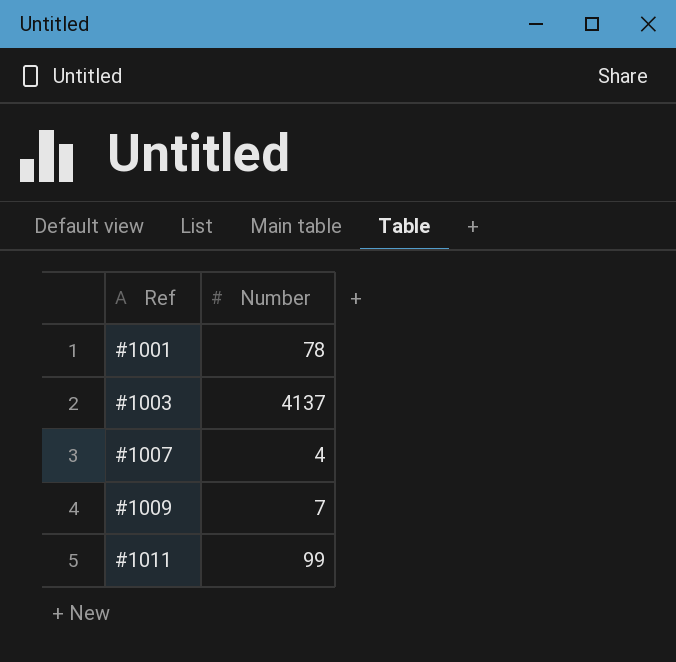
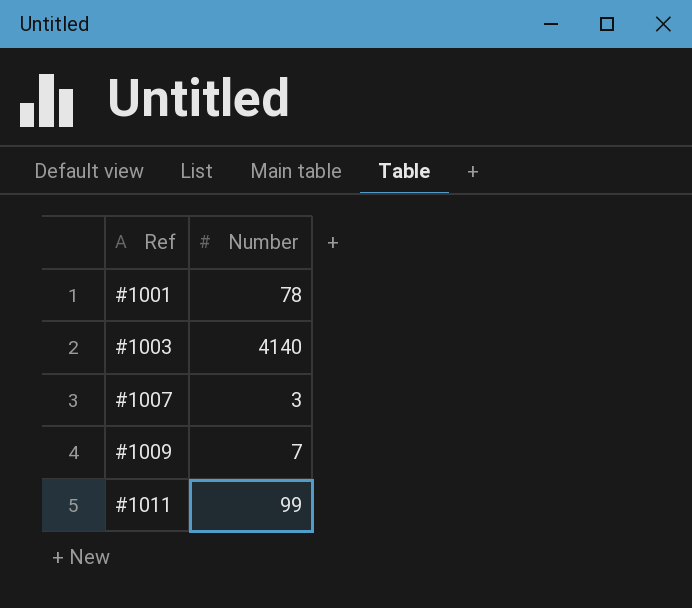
#1003 | Number: 4137 -> 4140
#1007 | Number: 4 -> 3

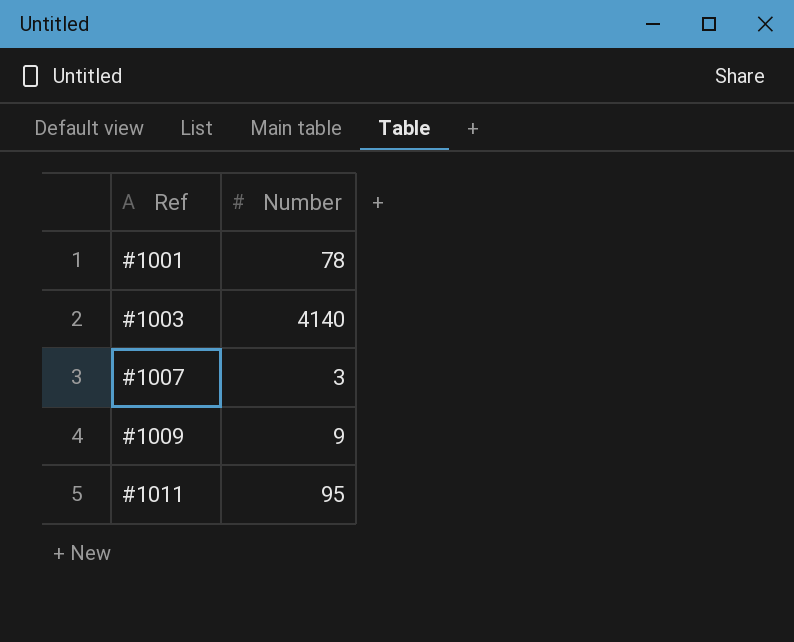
#1009 | Number: 7 -> 9
#1011 | Number: 99 -> 95

